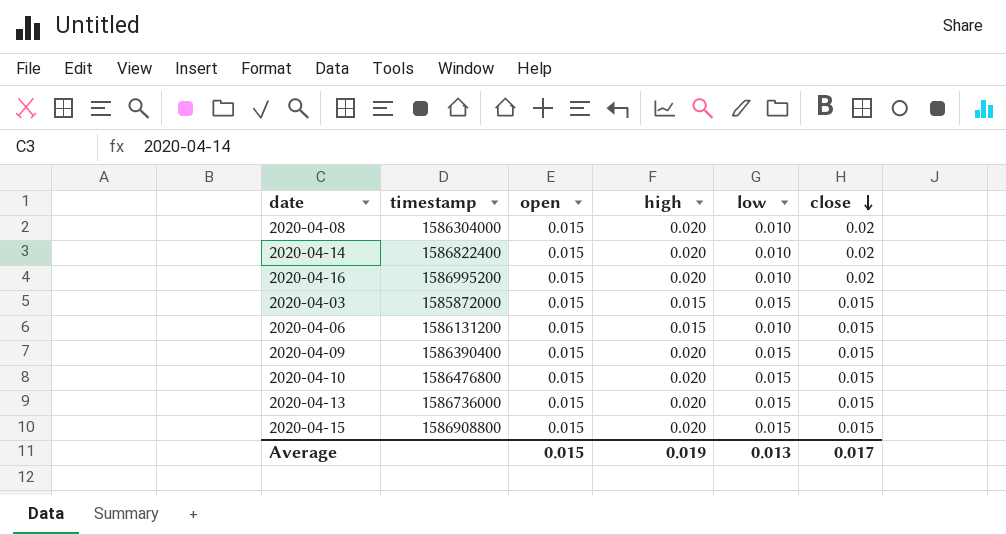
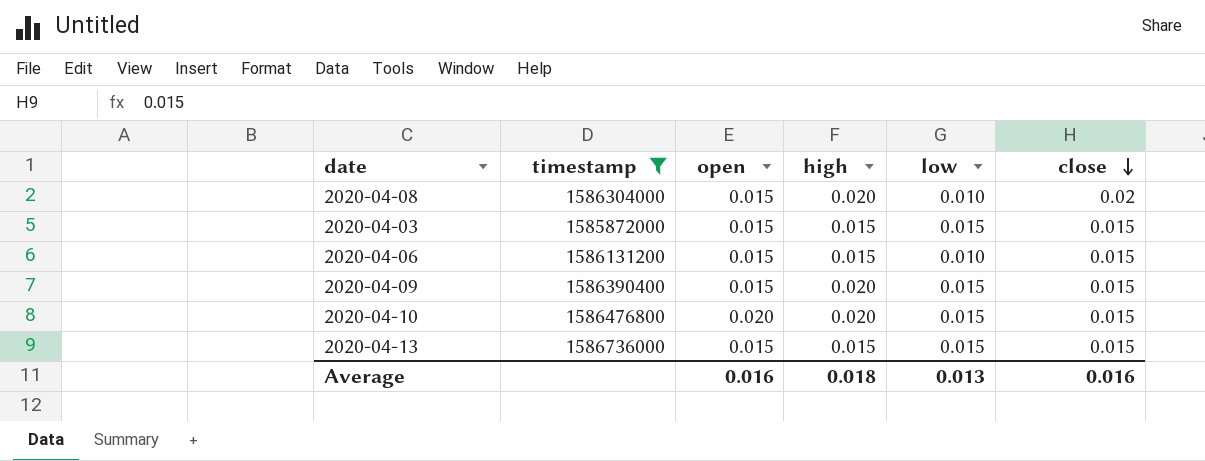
filter: none -> timestamp <= 1586736000
2020-04-10 | open: 0.015 -> 0.020
2020-04-13 | high: 0.020 -> 0.015
Average | open: 0.015 -> 0.016
Average | high: 0.019 -> 0.018
Average | close: 0.017 -> 0.016

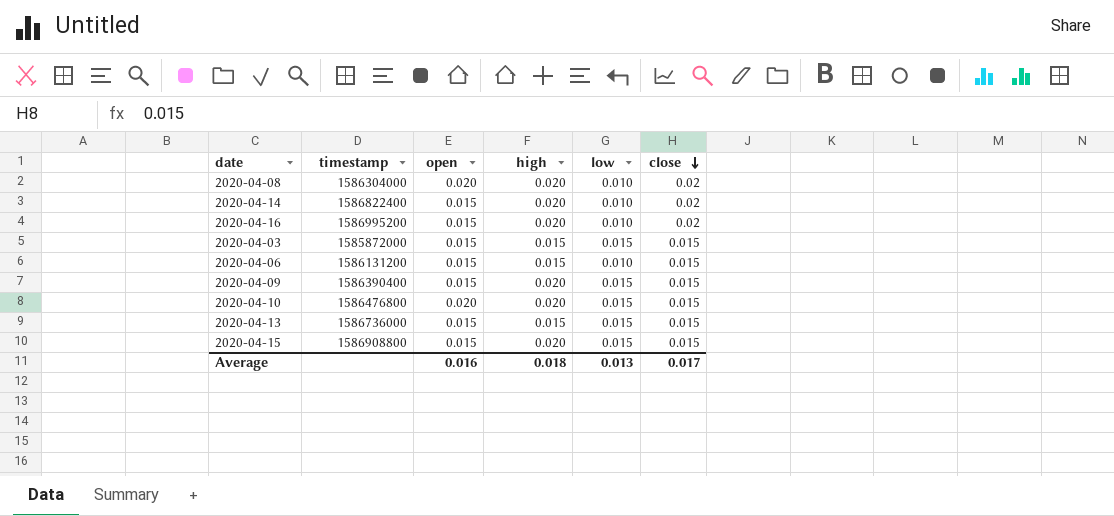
filter: timestamp <= 1586736000 -> none
2020-04-08 | open: 0.015 -> 0.020
Average | close: 0.016 -> 0.017

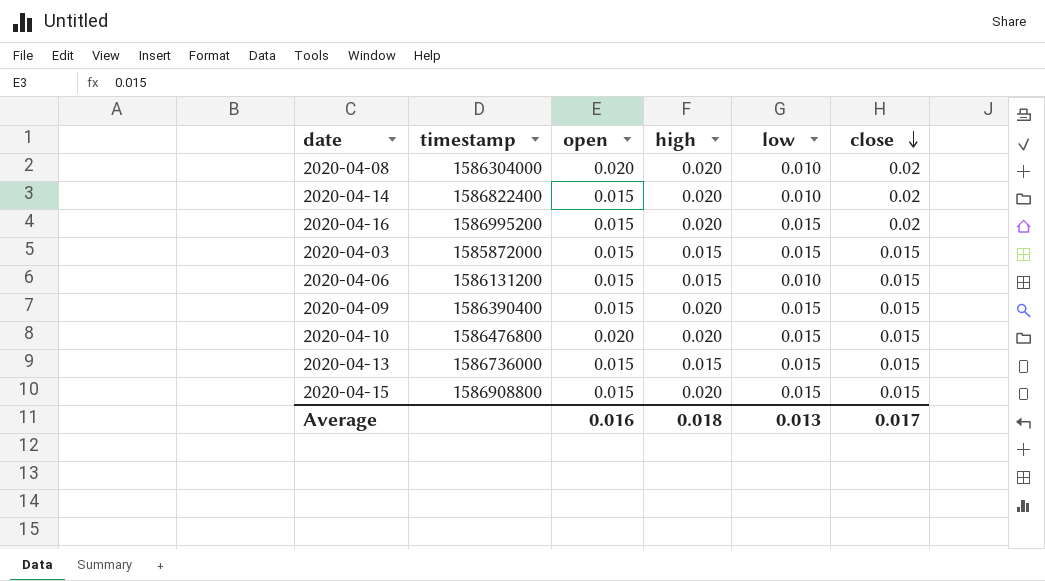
2020-04-16 | low: 0.010 -> 0.015

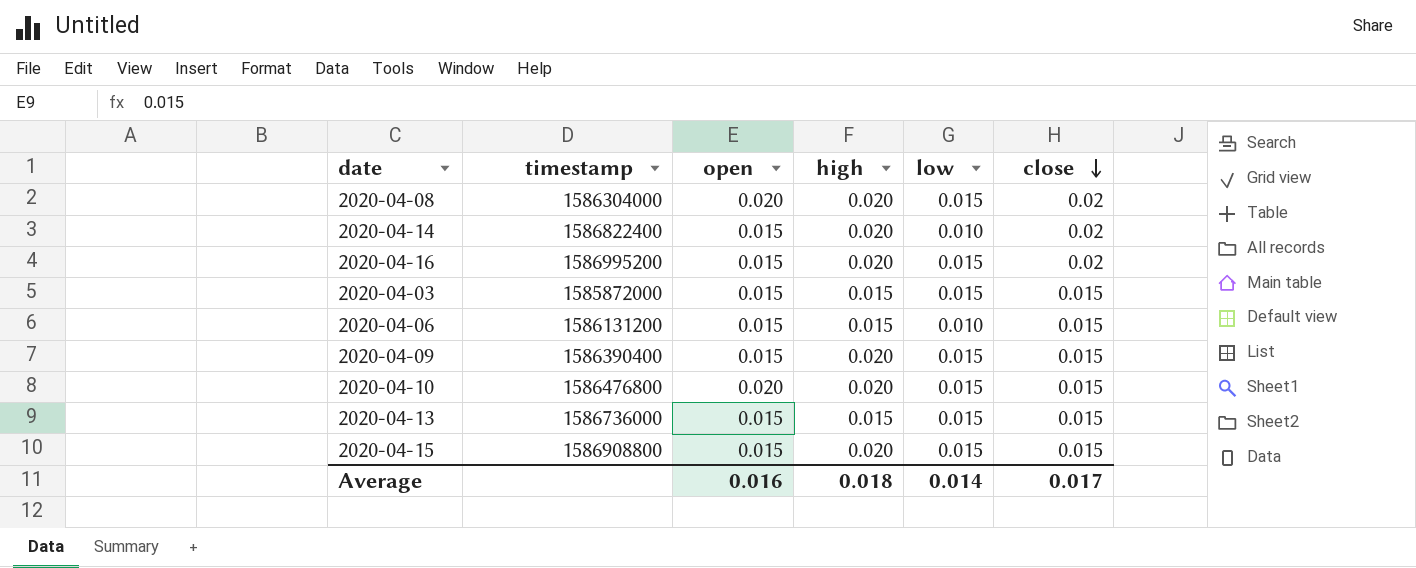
2020-04-08 | low: 0.010 -> 0.015
Average | low: 0.013 -> 0.014

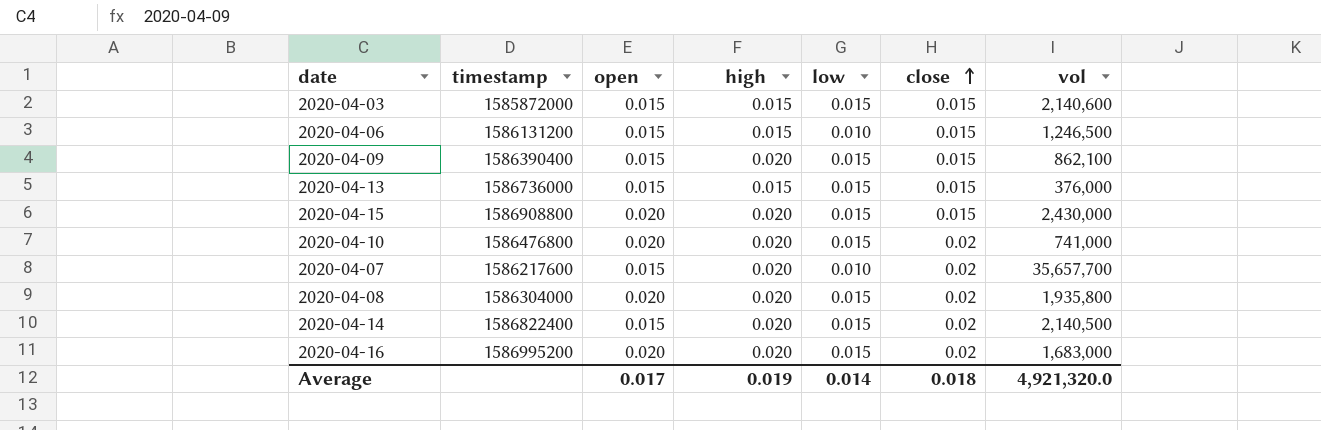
row order: close descending -> close ascending
column vol | position: none -> 7
2020-04-15 | open: 0.015 -> 0.020
2020-04-10 | close: 0.015 -> 0.02
row 2020-04-07: none -> 1586217600 | 0.015 | 0.020 | 0.010 | 0.02 | 35,657,700
2020-04-14 | low: 0.010 -> 0.015
2020-04-16 | open: 0.015 -> 0.020
Average | open: 0.016 -> 0.017
Average | high: 0.018 -> 0.019
Average | close: 0.017 -> 0.018

